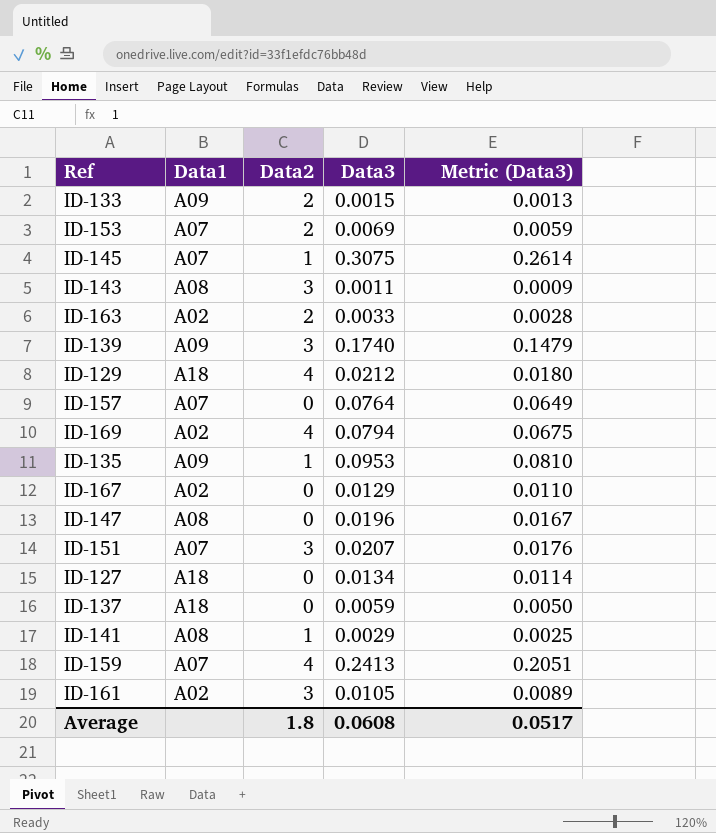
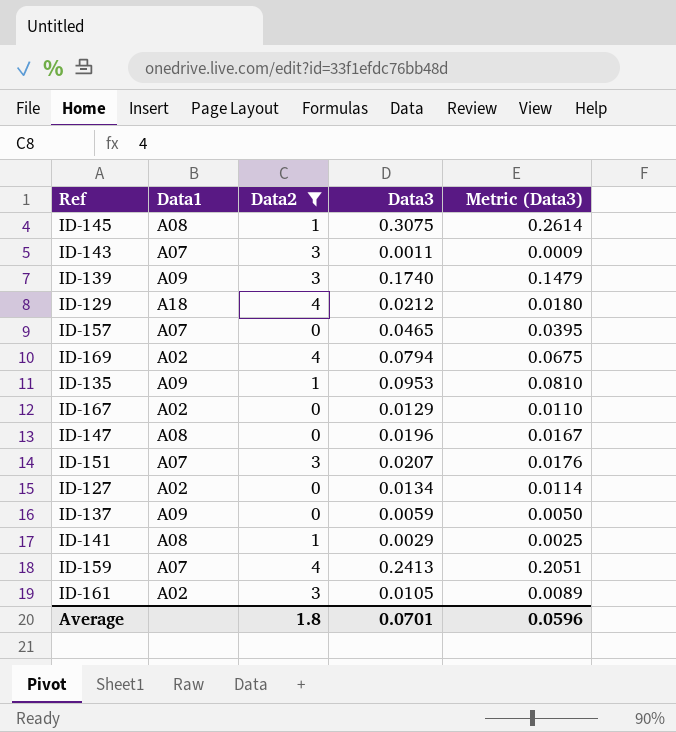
filter: none -> Data2 != 2
ID-145 | Data1: A07 -> A08
ID-143 | Data1: A08 -> A07
ID-157 | Data3: 0.0764 -> 0.0465
ID-157 | Metric (Data3): 0.0649 -> 0.0395
ID-127 | Data1: A18 -> A02
ID-137 | Data1: A18 -> A09
Average | Data3: 0.0608 -> 0.0701
Average | Metric (Data3): 0.0517 -> 0.0596

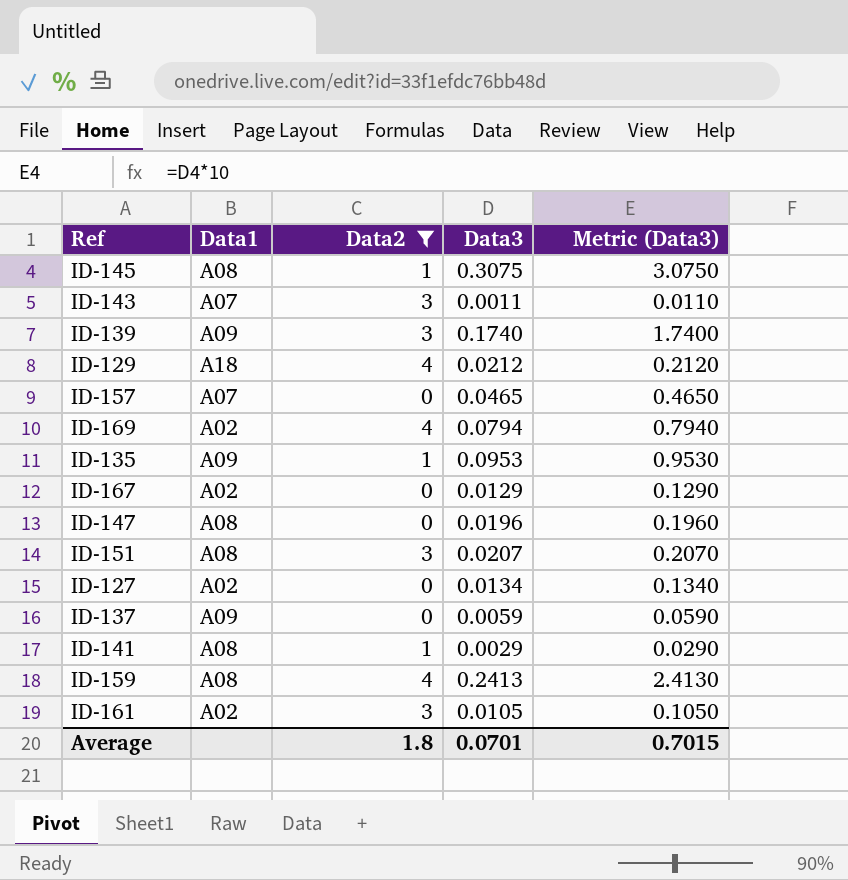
column Metric (Data3) | formula: [Data3] * 0.85 -> [Data3] * 10
ID-151 | Data1: A07 -> A08
ID-159 | Data1: A07 -> A08
Average | Metric (Data3): 0.0596 -> 0.7015

